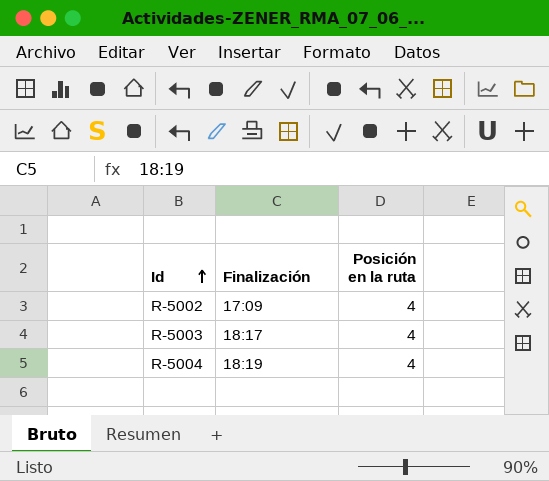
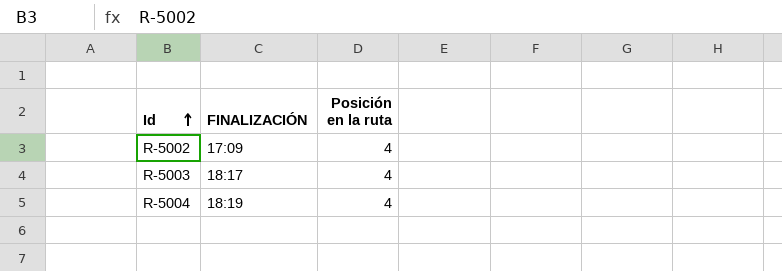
column name: Finalización -> FINALIZACIÓN

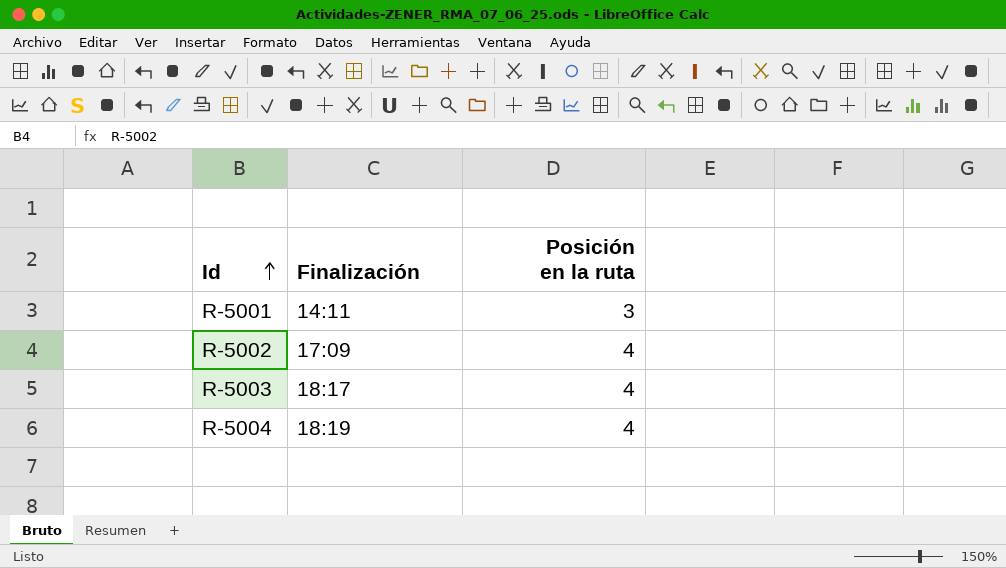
column name: FINALIZACIÓN -> Finalización
row R-5001: none -> 14:11 | 3

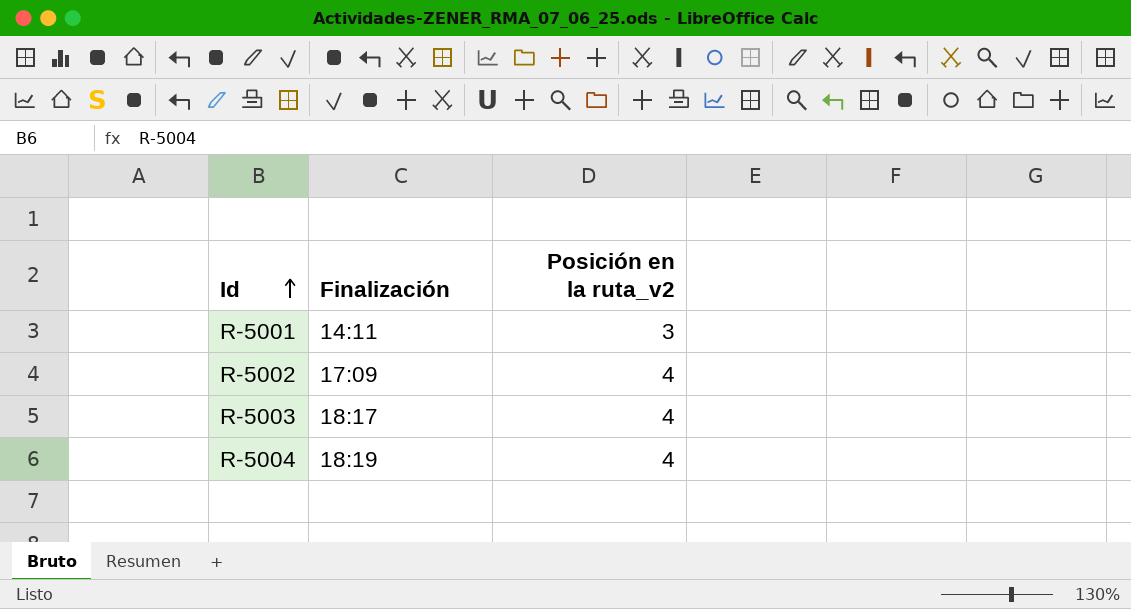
column name: Posición en la ruta -> Posición en la ruta_v2

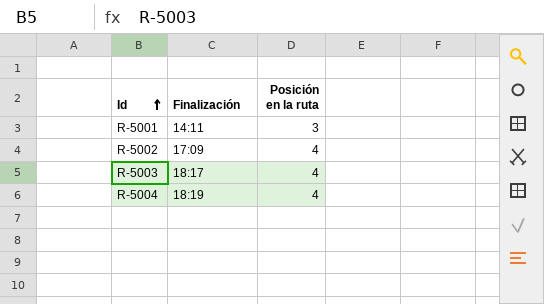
column name: Posición en la ruta_v2 -> Posición en la ruta

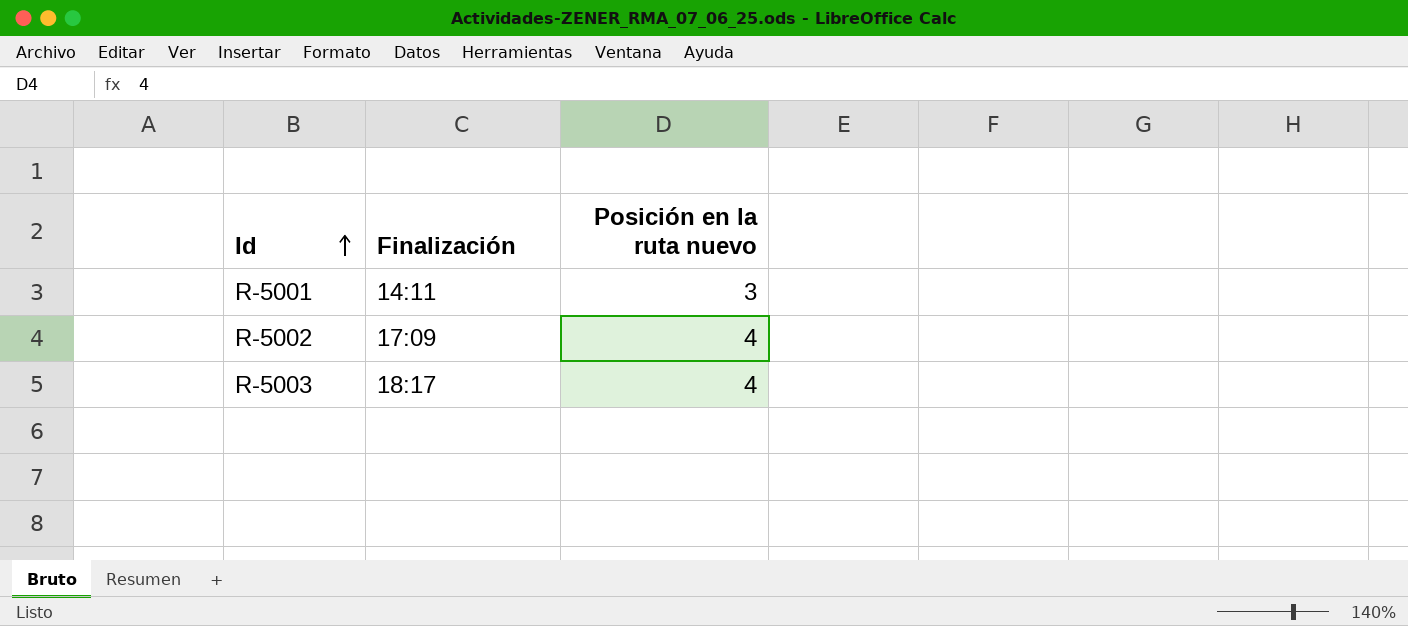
column name: Posición en la ruta -> Posición en la ruta nuevo
row R-5004: 18:19 | 4 -> none

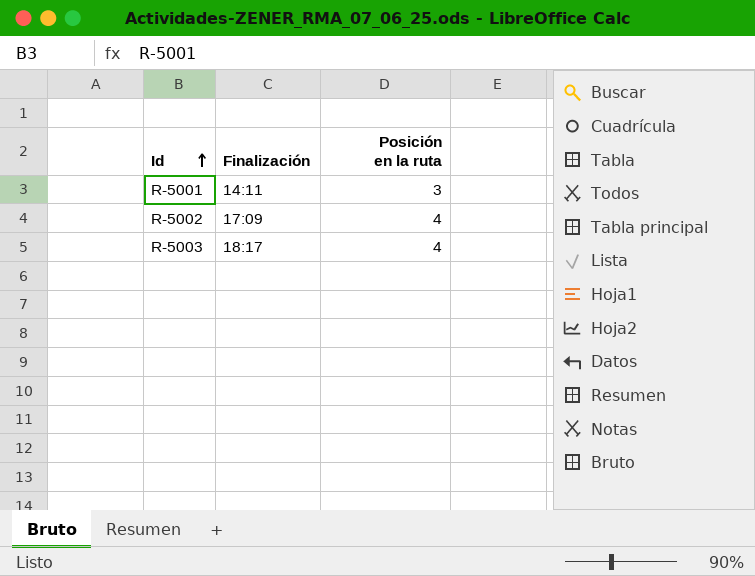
column name: Posición en la ruta nuevo -> Posición en la ruta

